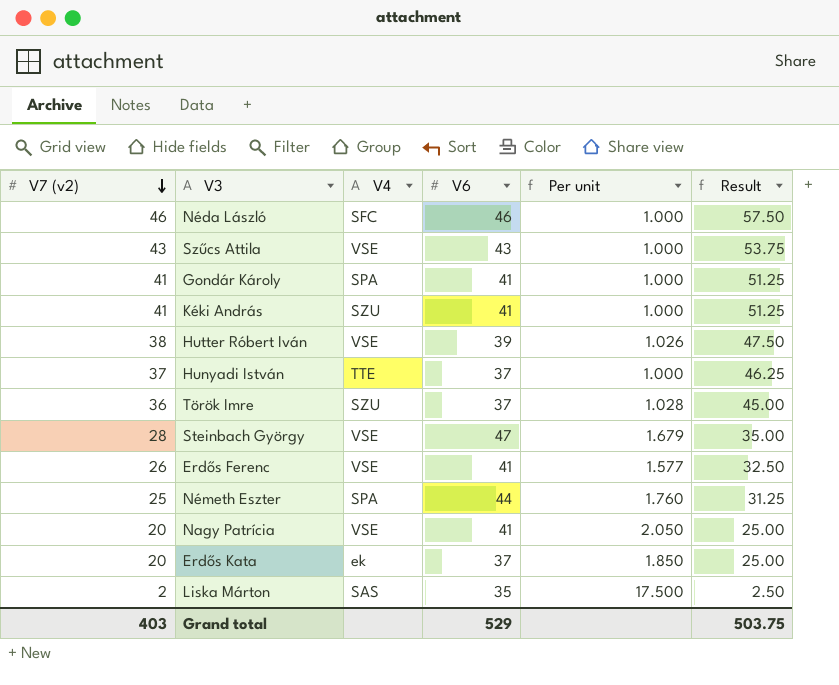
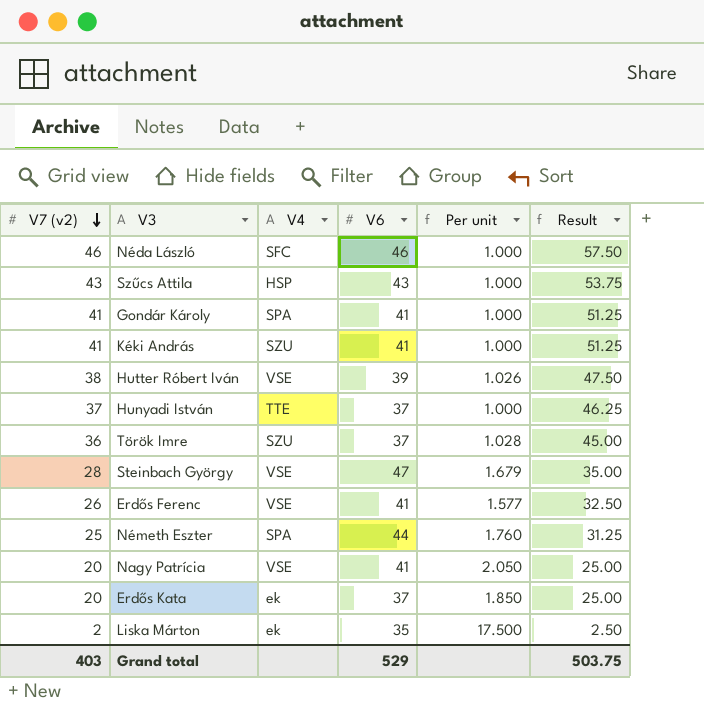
Szűcs Attila | V4: VSE -> HSP
Liska Márton | V4: SAS -> ek

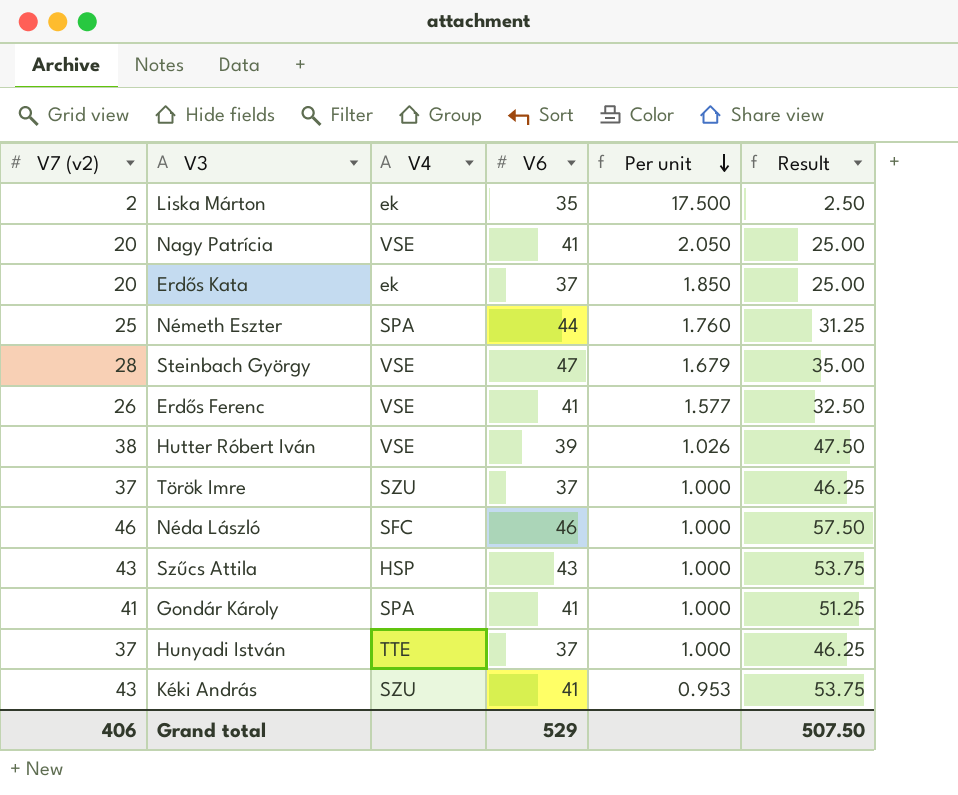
row order: V7 (v2) descending -> Per unit descending
Török Imre | V7 (v2): 36 -> 37
Török Imre | Per unit: 1.028 -> 1.000
Török Imre | Result: 45.00 -> 46.25
Kéki András | V7 (v2): 41 -> 43
Kéki András | Per unit: 1.000 -> 0.953
Kéki András | Result: 51.25 -> 53.75
Grand total | V7 (v2): 403 -> 406
Grand total | Result: 503.75 -> 507.50

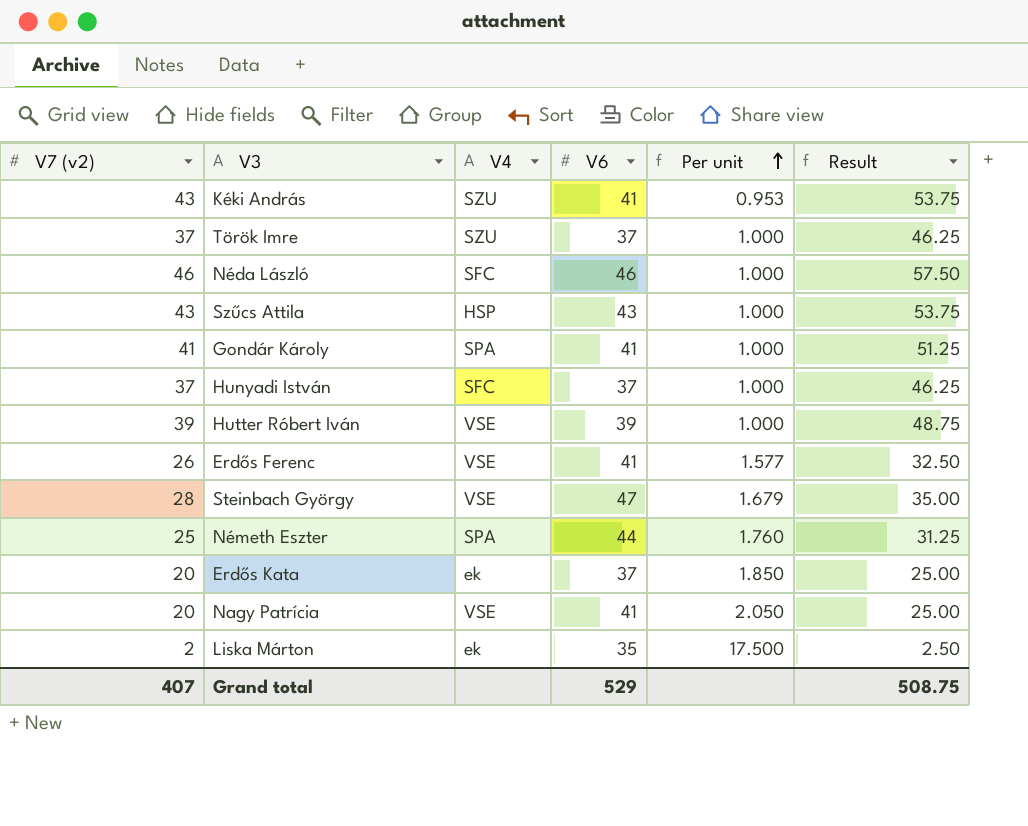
row order: Per unit descending -> Per unit ascending
Hunyadi István | V4: TTE -> SFC
Hutter Róbert Iván | V7 (v2): 38 -> 39
Hutter Róbert Iván | Per unit: 1.026 -> 1.000
Hutter Róbert Iván | Result: 47.50 -> 48.75
Grand total | V7 (v2): 406 -> 407
Grand total | Result: 507.50 -> 508.75

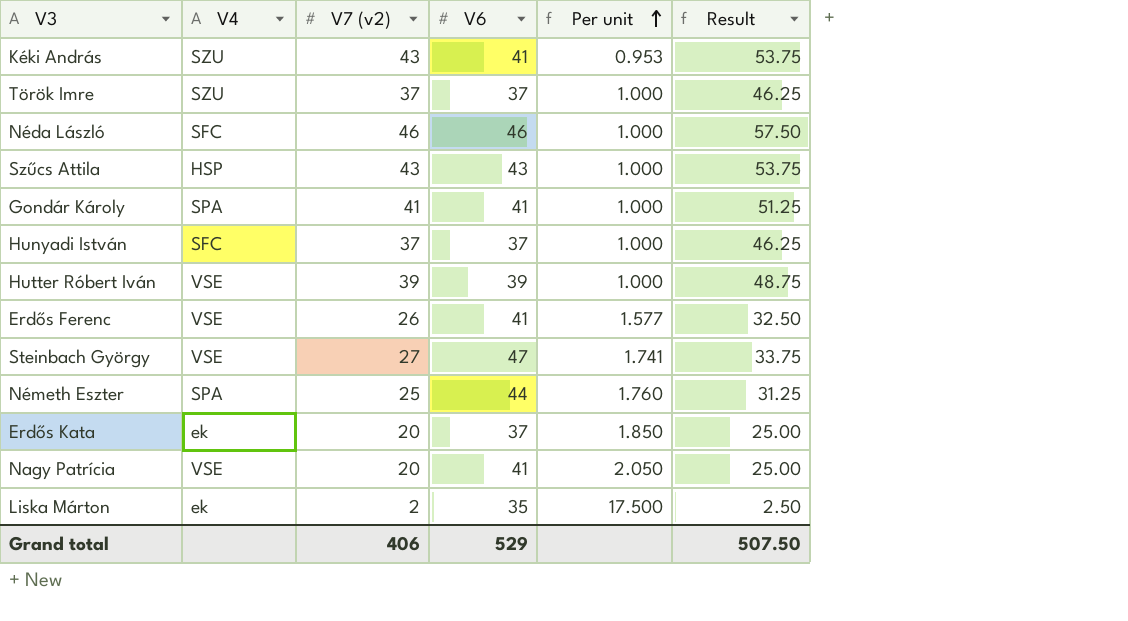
column V7 (v2) | position: 1 -> 3
Steinbach György | V7 (v2): 28 -> 27
Steinbach György | Per unit: 1.679 -> 1.741
Steinbach György | Result: 35.00 -> 33.75
Grand total | V7 (v2): 407 -> 406
Grand total | Result: 508.75 -> 507.50

